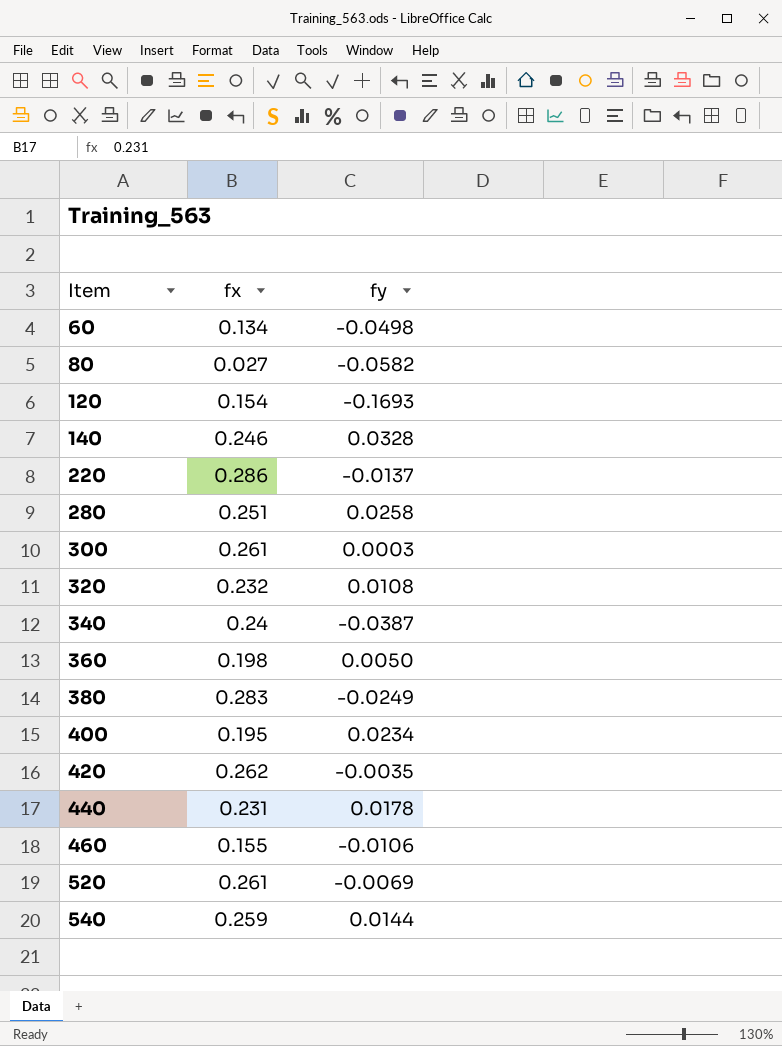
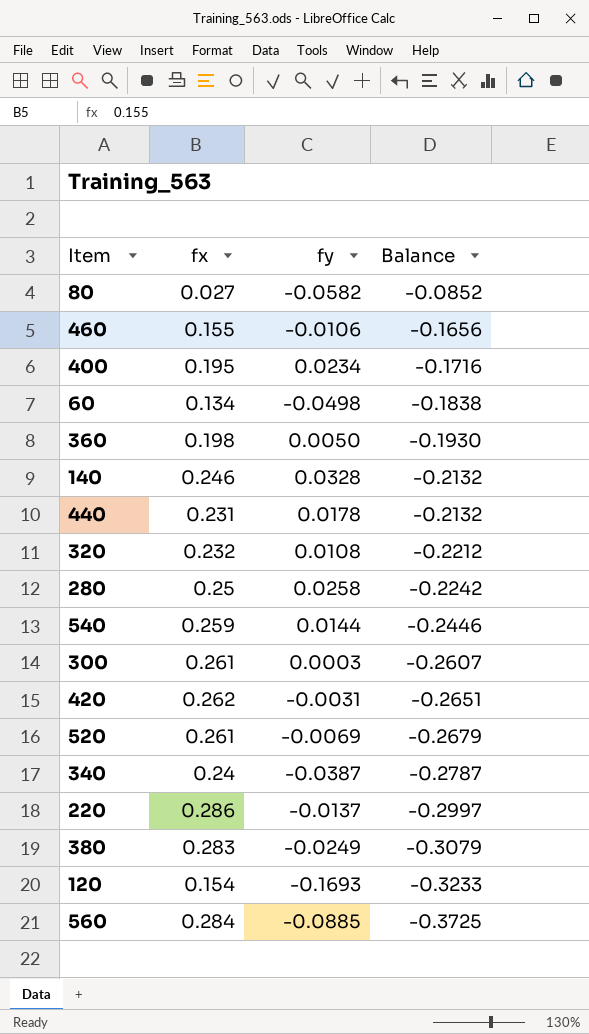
row order: Item ascending -> Balance descending
column Balance | formula: none -> [fy] - [fx]
280 | fx: 0.251 -> 0.25
420 | fy: -0.0035 -> -0.0031
row 560: none -> 0.284 | -0.0885 | -0.3725

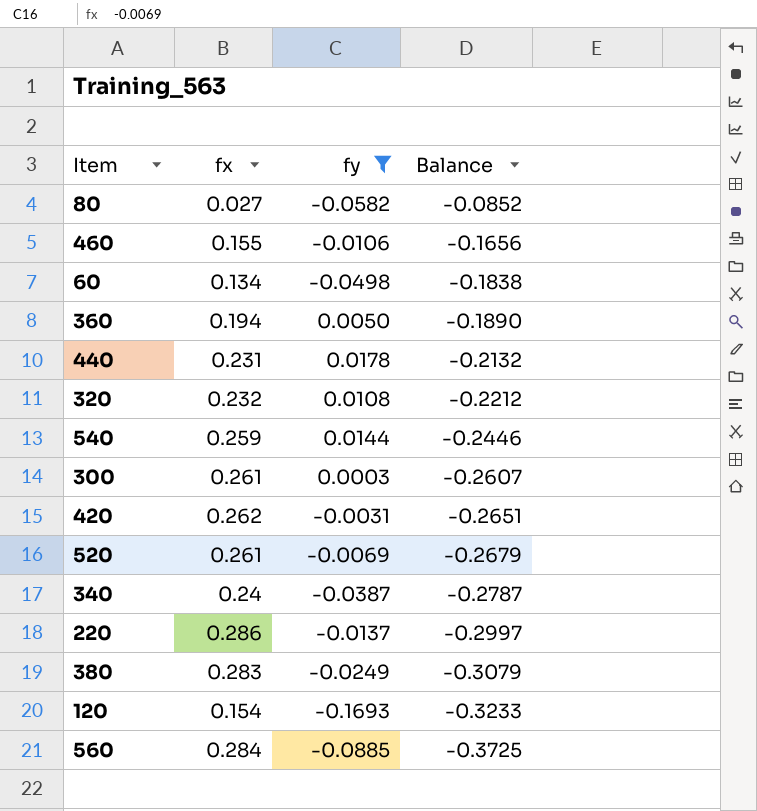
filter: none -> fy <= 0.0178
360 | fx: 0.198 -> 0.194
360 | Balance: -0.1930 -> -0.1890

